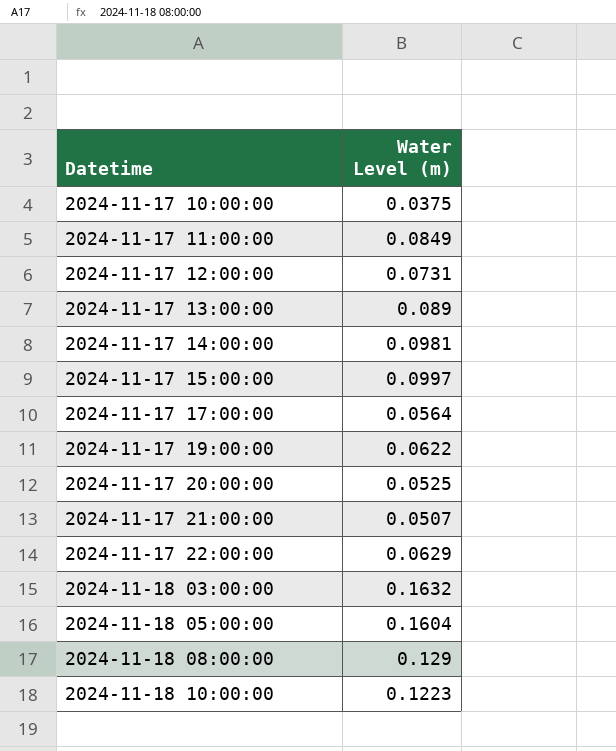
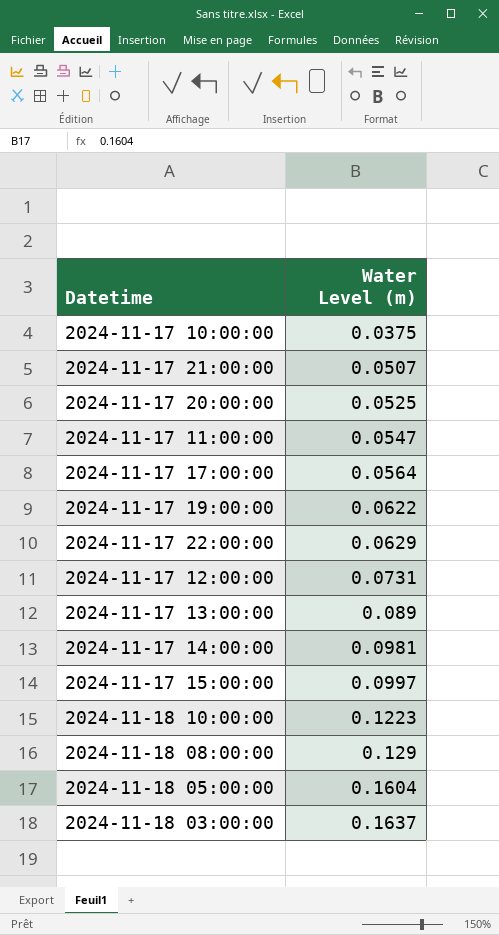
row order: Datetime ascending -> Water Level (m) ascending
2024-11-17 11:00:00 | Water Level (m): 0.0849 -> 0.0547
2024-11-18 03:00:00 | Water Level (m): 0.1632 -> 0.1637

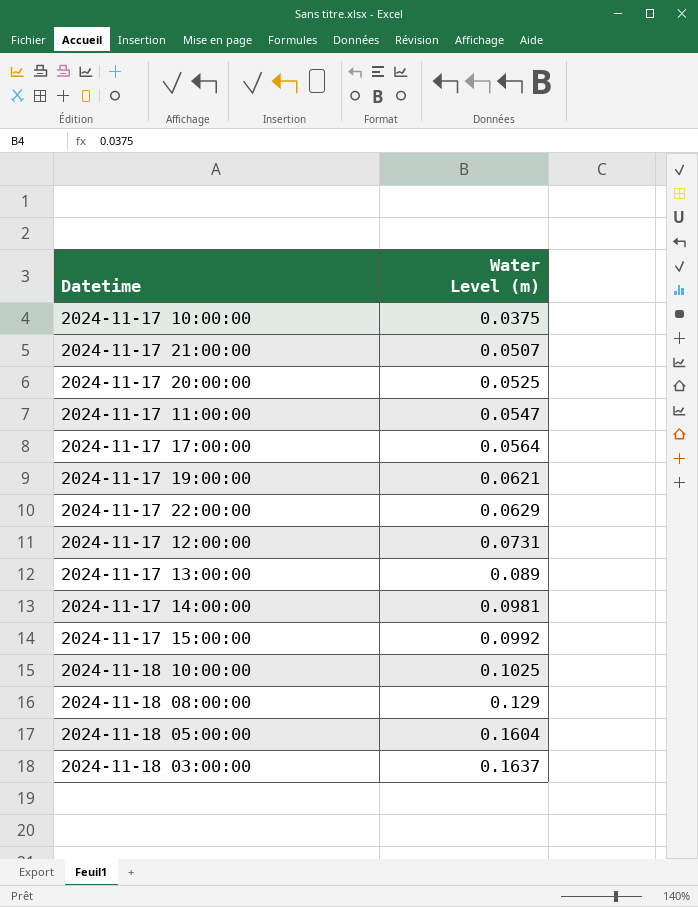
2024-11-17 19:00:00 | Water Level (m): 0.0622 -> 0.0621
2024-11-17 15:00:00 | Water Level (m): 0.0997 -> 0.0992
2024-11-18 10:00:00 | Water Level (m): 0.1223 -> 0.1025

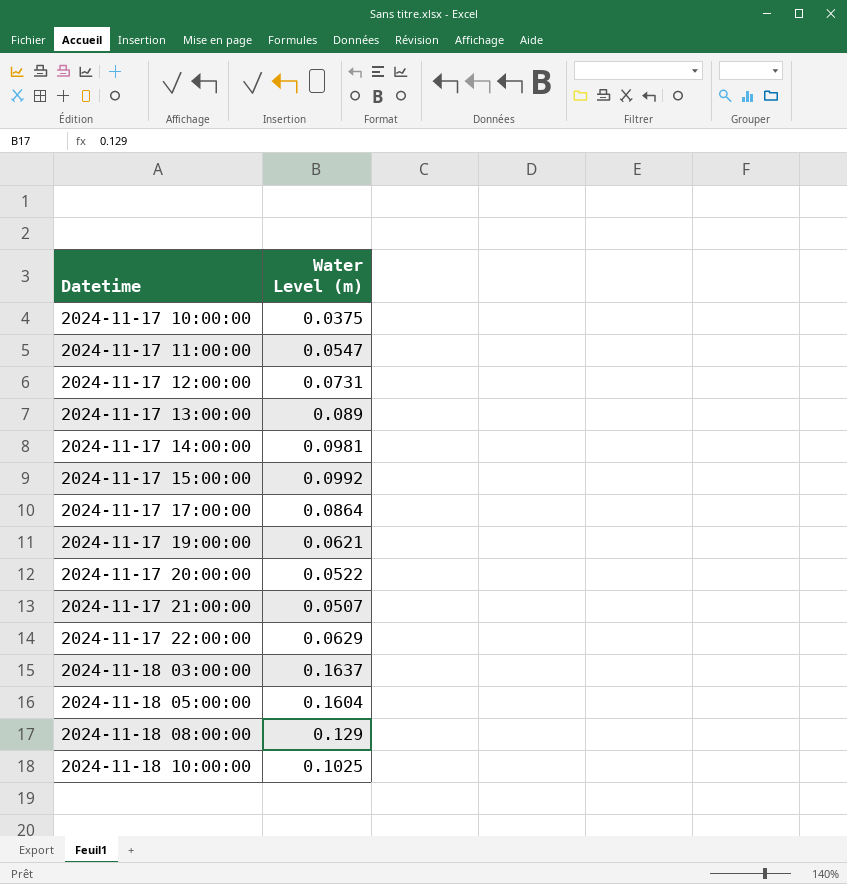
row order: Water Level (m) ascending -> Datetime ascending
2024-11-17 17:00:00 | Water Level (m): 0.0564 -> 0.0864
2024-11-17 20:00:00 | Water Level (m): 0.0525 -> 0.0522

